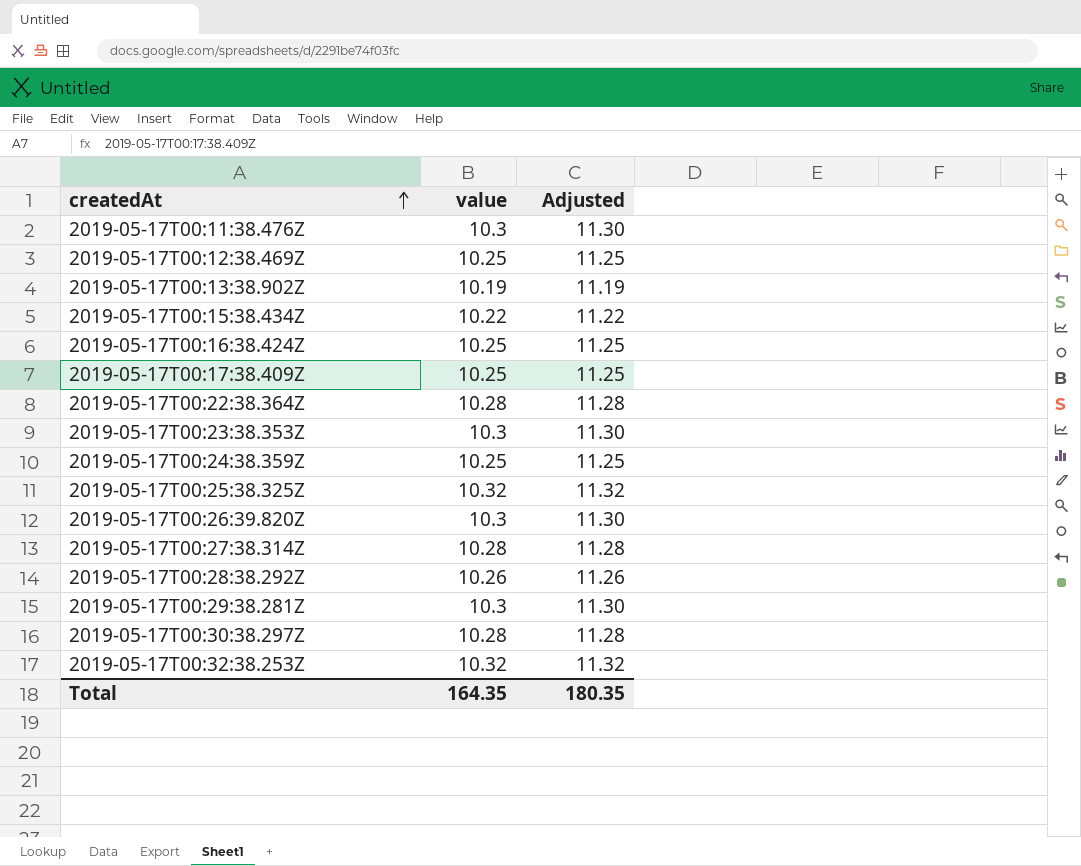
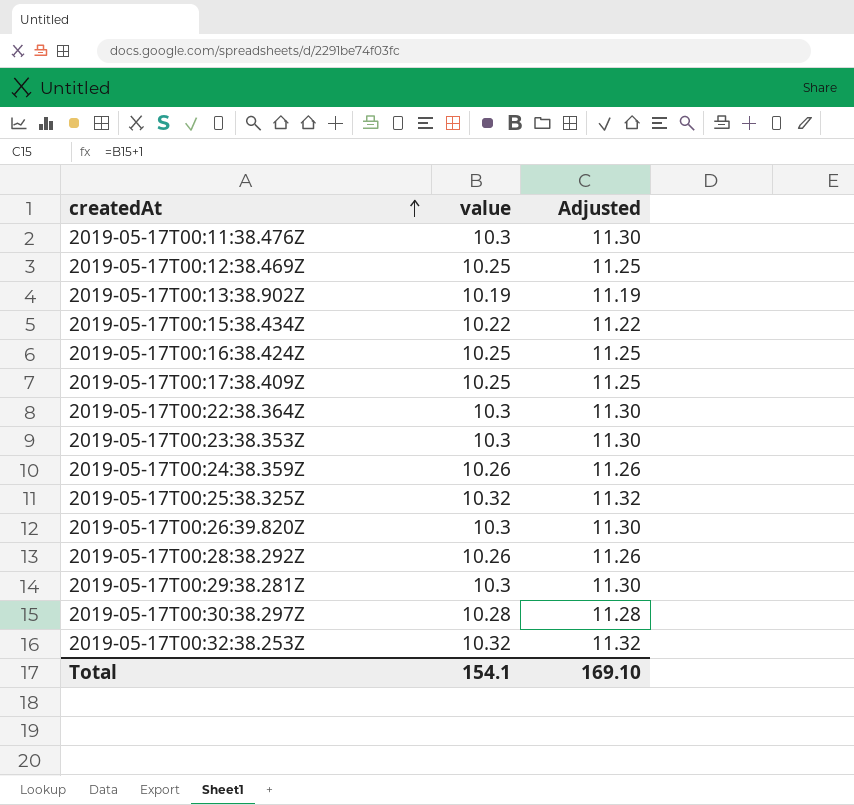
row 2019-05-17T00:27:38.314Z: 10.28 | 11.28 -> none
2019-05-17T00:22:38.364Z | value: 10.28 -> 10.3
2019-05-17T00:22:38.364Z | Adjusted: 11.28 -> 11.30
2019-05-17T00:24:38.359Z | value: 10.25 -> 10.26
2019-05-17T00:24:38.359Z | Adjusted: 11.25 -> 11.26
Total | value: 164.35 -> 154.1
Total | Adjusted: 180.35 -> 169.10

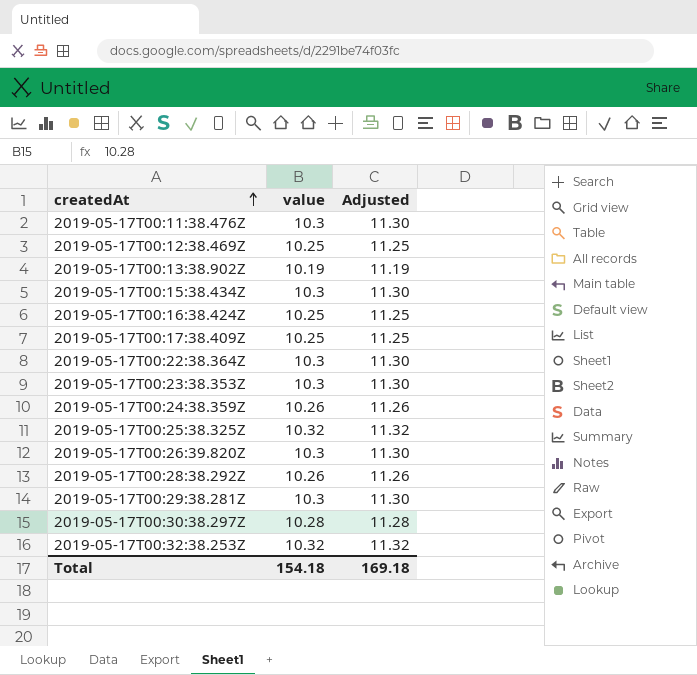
2019-05-17T00:15:38.434Z | value: 10.22 -> 10.3
2019-05-17T00:15:38.434Z | Adjusted: 11.22 -> 11.30
Total | value: 154.1 -> 154.18
Total | Adjusted: 169.10 -> 169.18

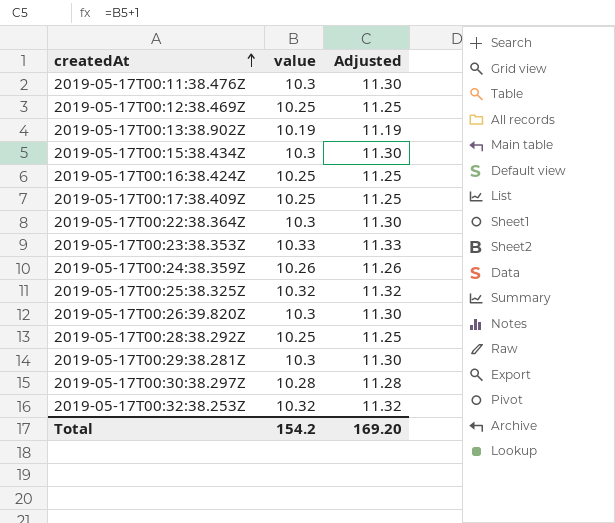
2019-05-17T00:23:38.353Z | value: 10.3 -> 10.33
2019-05-17T00:23:38.353Z | Adjusted: 11.30 -> 11.33
2019-05-17T00:28:38.292Z | value: 10.26 -> 10.25
2019-05-17T00:28:38.292Z | Adjusted: 11.26 -> 11.25
Total | value: 154.18 -> 154.2
Total | Adjusted: 169.18 -> 169.20

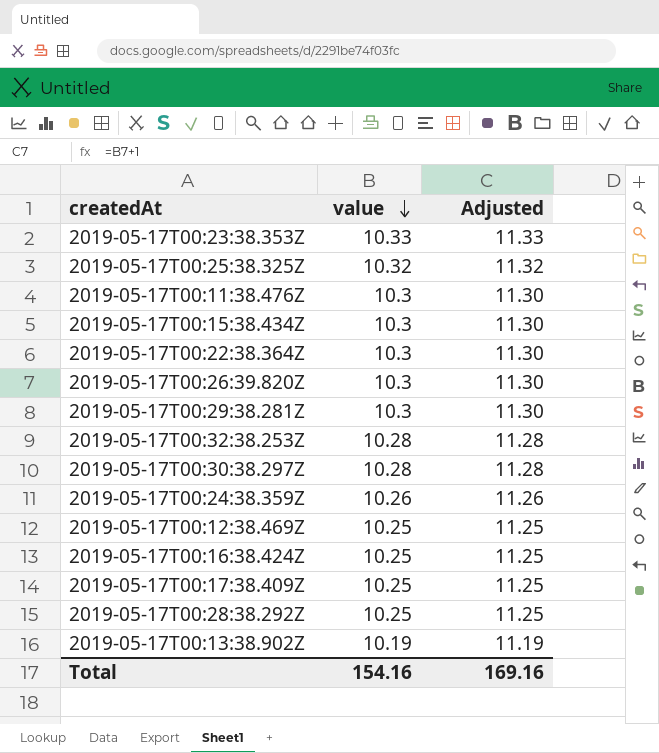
row order: createdAt ascending -> value descending
2019-05-17T00:32:38.253Z | value: 10.32 -> 10.28
2019-05-17T00:32:38.253Z | Adjusted: 11.32 -> 11.28
Total | value: 154.2 -> 154.16
Total | Adjusted: 169.20 -> 169.16

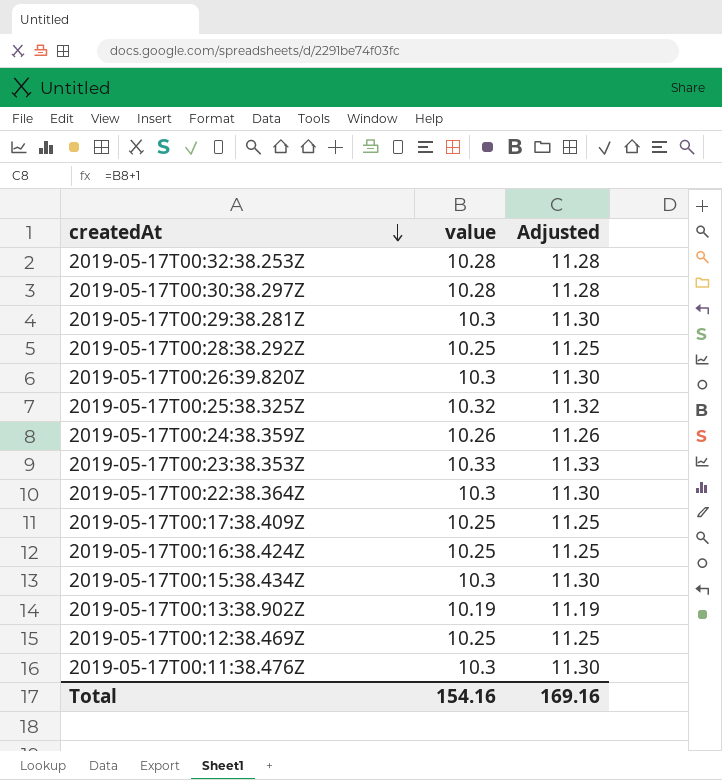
row order: value descending -> createdAt descending

